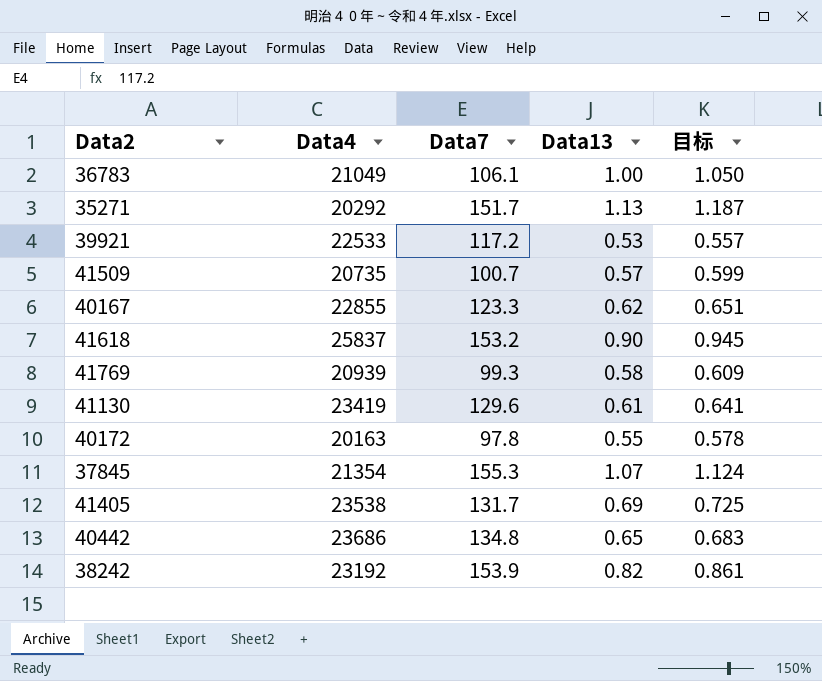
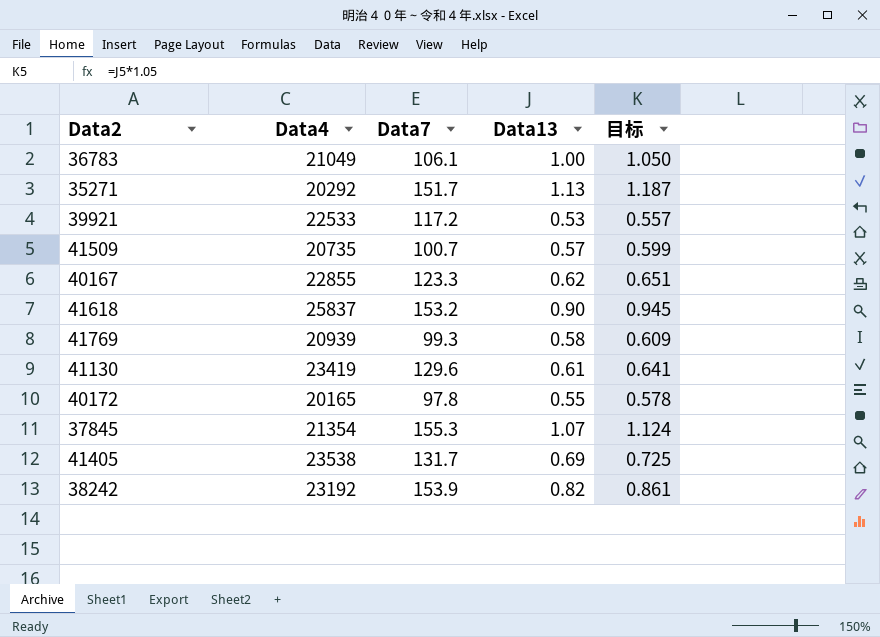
row 40442: 23686 | 134.8 | 0.65 | 0.683 -> none
40172 | Data4: 20163 -> 20165

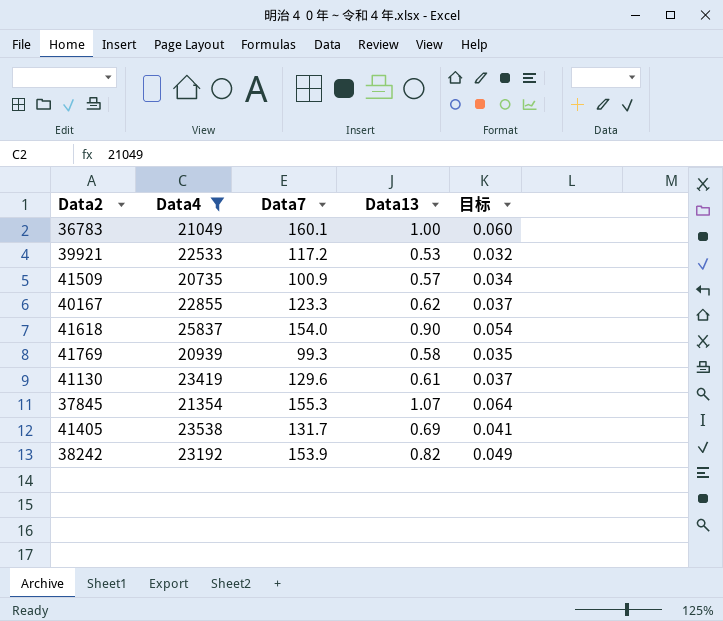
filter: none -> Data4 >= 20735
column 目标 | formula: [Data13] * 1.05 -> [Data13] * 0.06
36783 | Data7: 106.1 -> 160.1
41509 | Data7: 100.7 -> 100.9
41618 | Data7: 153.2 -> 154.0

